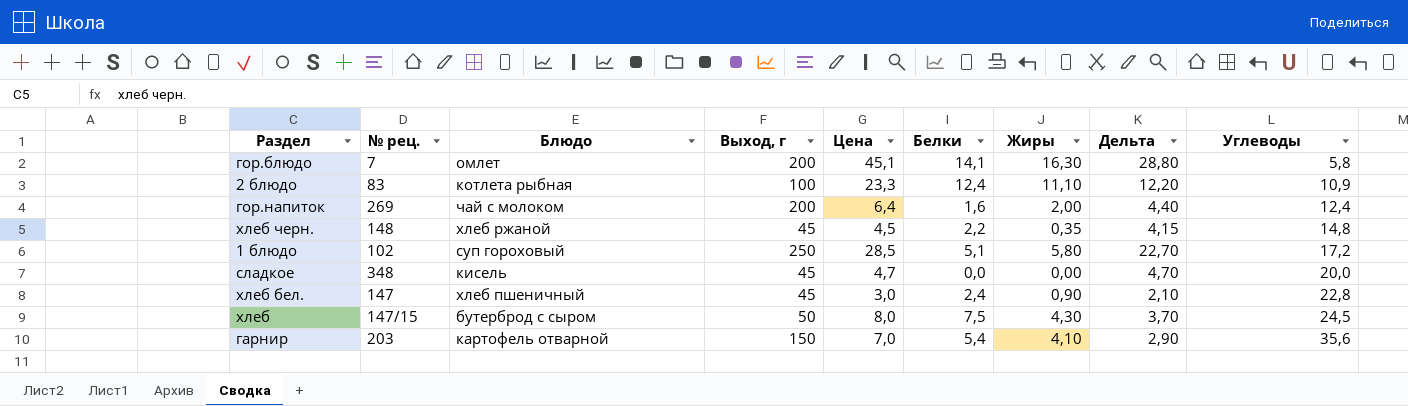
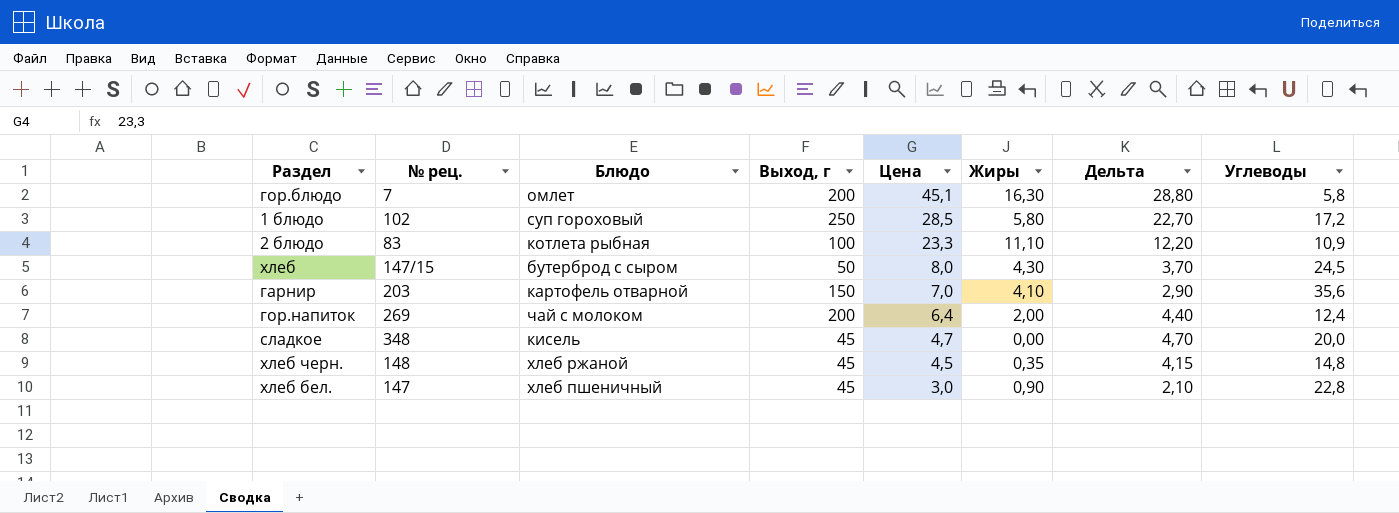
row order: Углеводы ascending -> Цена descending
column Белки | position: 6 -> none

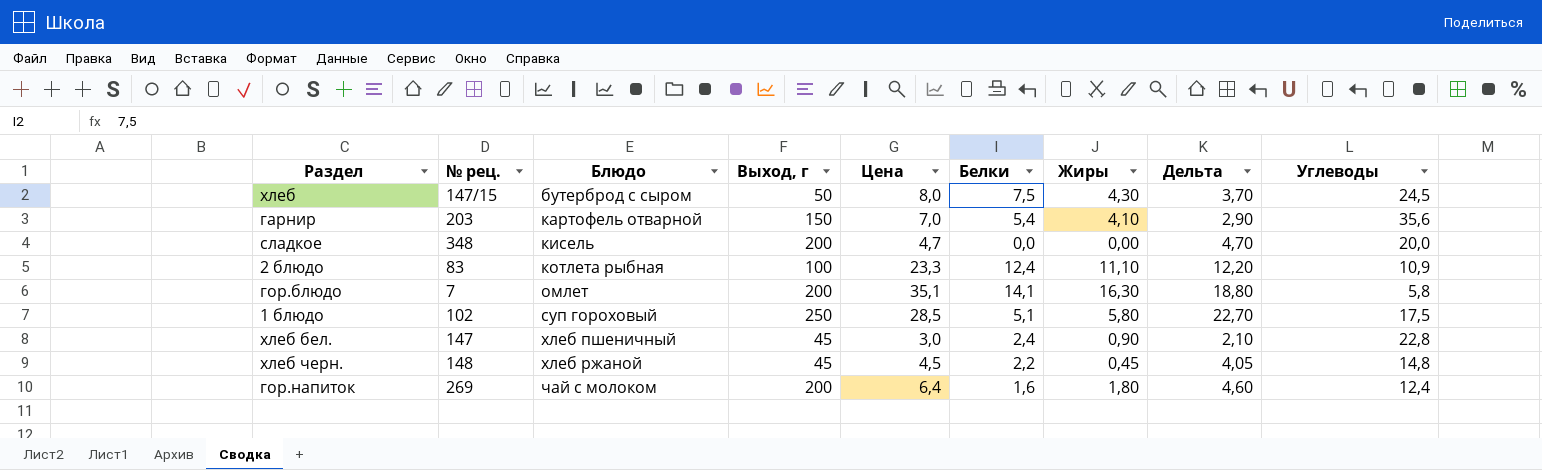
row order: Цена descending -> Блюдо ascending
column Белки | position: none -> 6
сладкое | Выход, г: 45 -> 200
гор.блюдо | Цена: 45,1 -> 35,1
гор.блюдо | Дельта: 28,80 -> 18,80
1 блюдо | Углеводы: 17,2 -> 17,5
хлеб черн. | Жиры: 0,35 -> 0,45
хлеб черн. | Дельта: 4,15 -> 4,05
гор.напиток | Жиры: 2,00 -> 1,80
гор.напиток | Дельта: 4,40 -> 4,60

